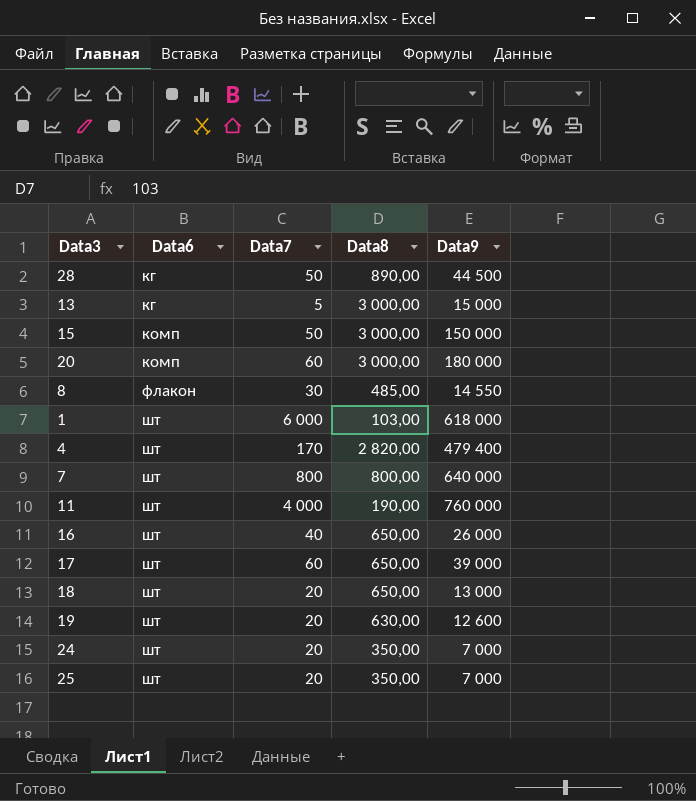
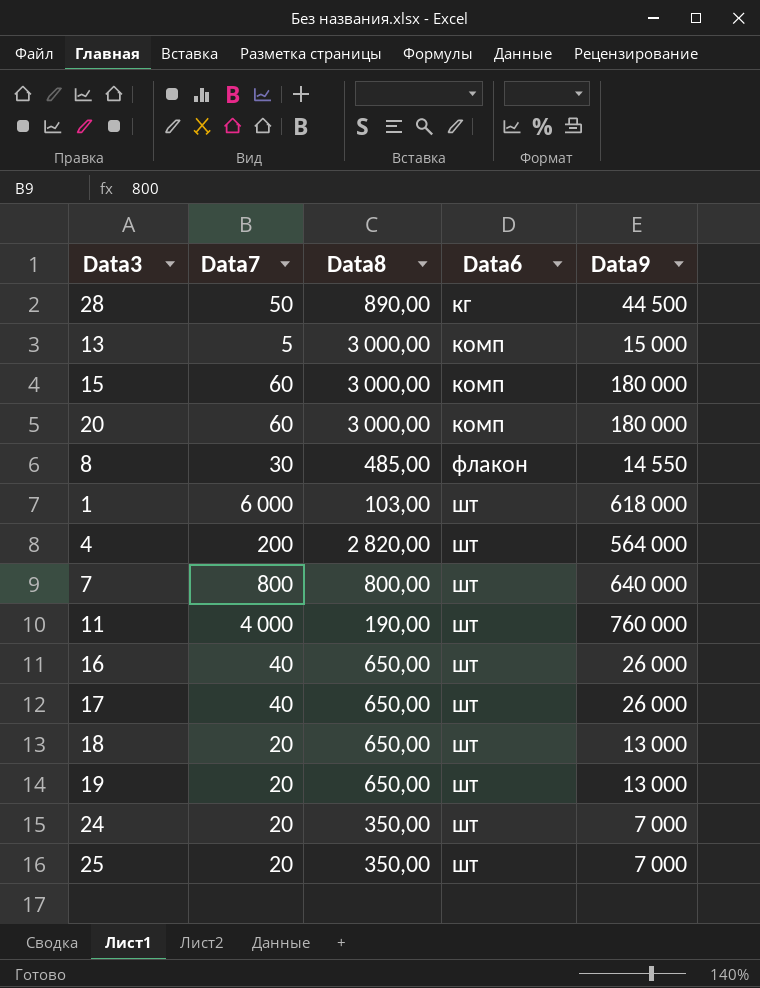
column Data6 | position: 2 -> 4
13 | Data6: кг -> комп
15 | Data7: 50 -> 60
15 | Data9: 150 000 -> 180 000
4 | Data7: 170 -> 200
4 | Data9: 479 400 -> 564 000
17 | Data7: 60 -> 40
17 | Data9: 39 000 -> 26 000
19 | Data8: 630,00 -> 650,00
19 | Data9: 12 600 -> 13 000

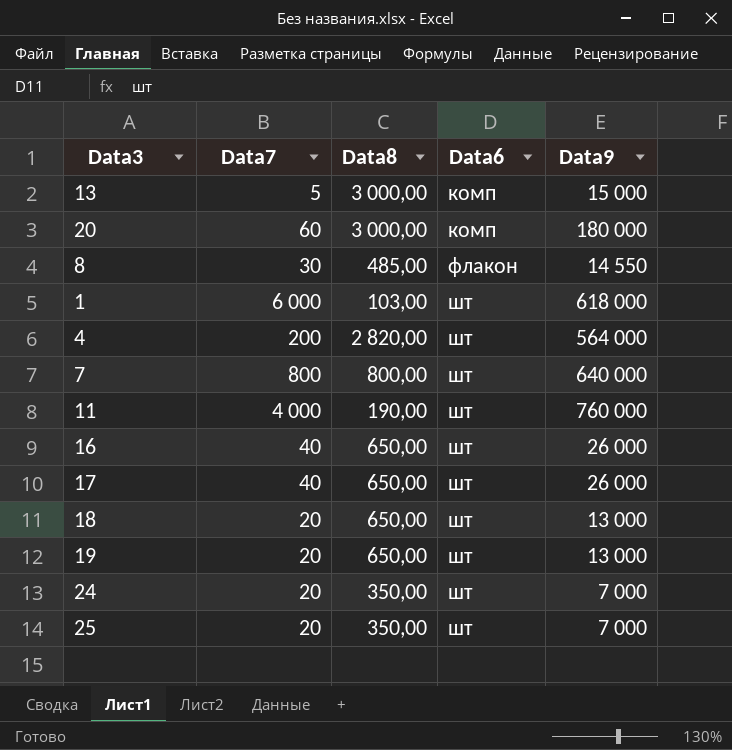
row 28: 50 | 890,00 | кг | 44 500 -> none
row 15: 60 | 3 000,00 | комп | 180 000 -> none

